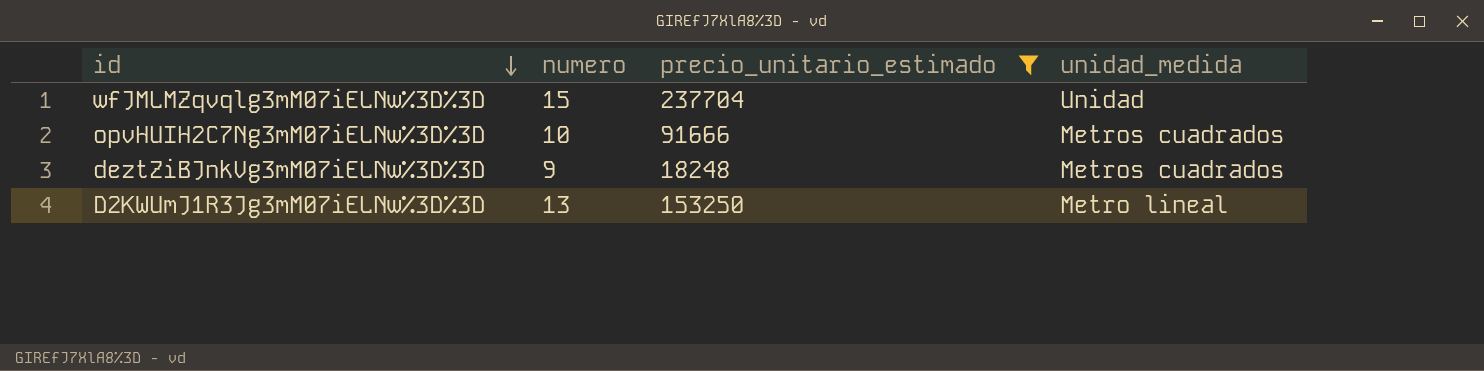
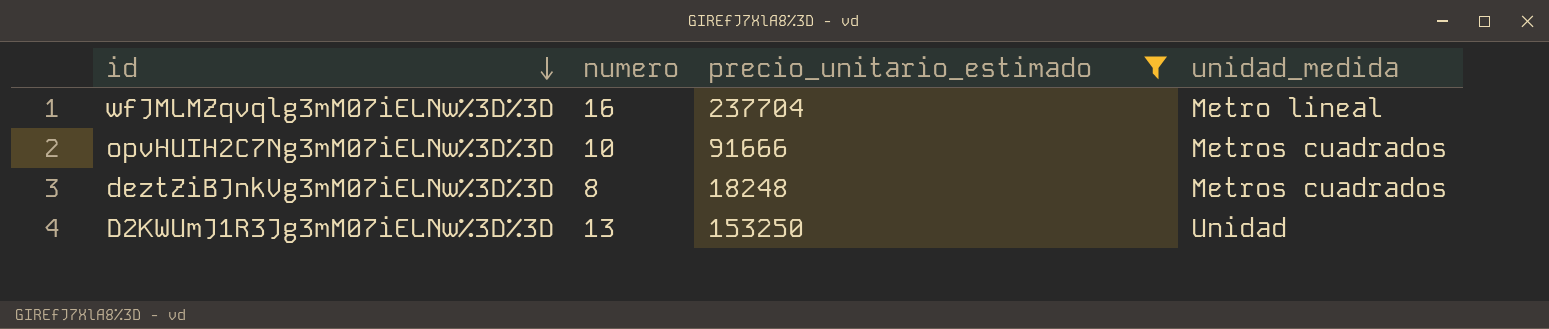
wfJMLMZqvqlg3mM07iELNw%3D%3D | numero: 15 -> 16
wfJMLMZqvqlg3mM07iELNw%3D%3D | unidad_medida: Unidad -> Metro lineal
deztZiBJnkVg3mM07iELNw%3D%3D | numero: 9 -> 8
D2KWUmJ1R3Jg3mM07iELNw%3D%3D | unidad_medida: Metro lineal -> Unidad

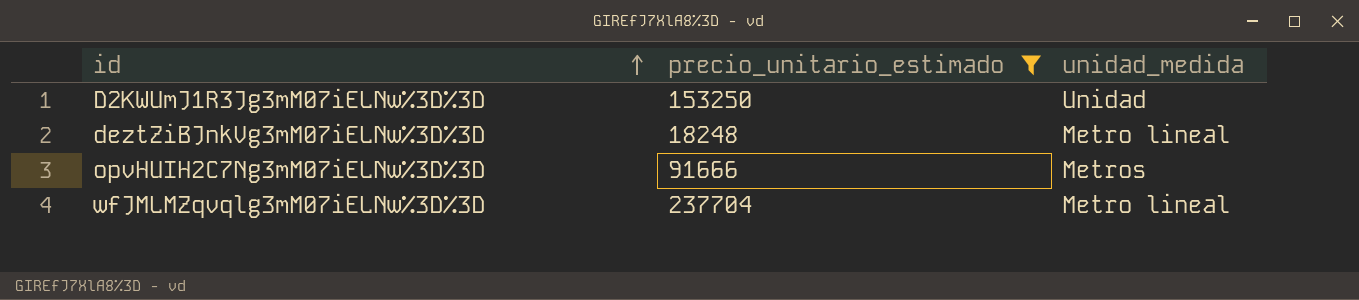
row order: id descending -> id ascending
column numero | position: 2 -> none
deztZiBJnkVg3mM07iELNw%3D%3D | unidad_medida: Metros cuadrados -> Metro lineal
opvHUIH2C7Ng3mM07iELNw%3D%3D | unidad_medida: Metros cuadrados -> Metros

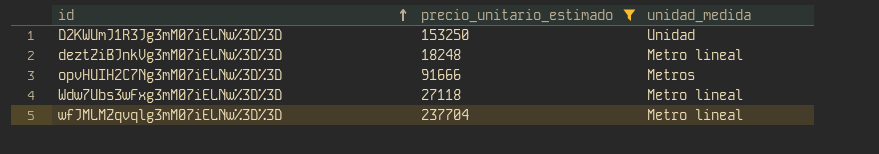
row Wdw7Ubs3wFxg3mM07iELNw%3D%3D: none -> 27118 | Metro lineal

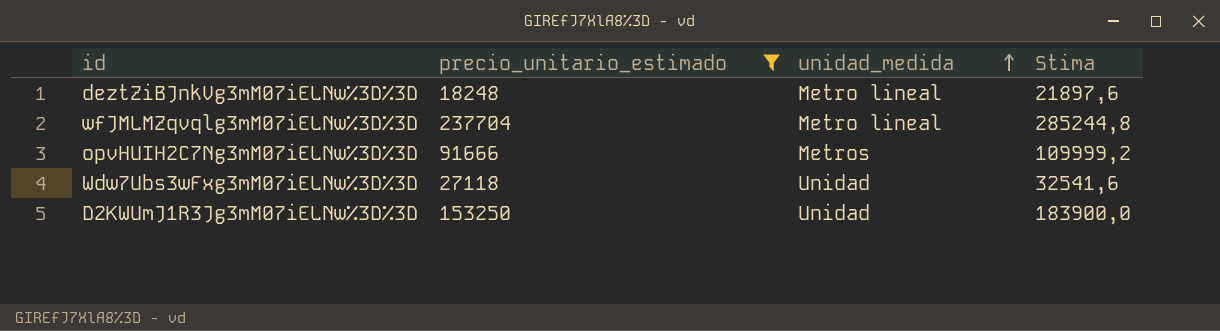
row order: id ascending -> unidad_medida ascending
column Stima | formula: none -> [precio_unitario_estimado] * 1,2
Wdw7Ubs3wFxg3mM07iELNw%3D%3D | unidad_medida: Metro lineal -> Unidad

